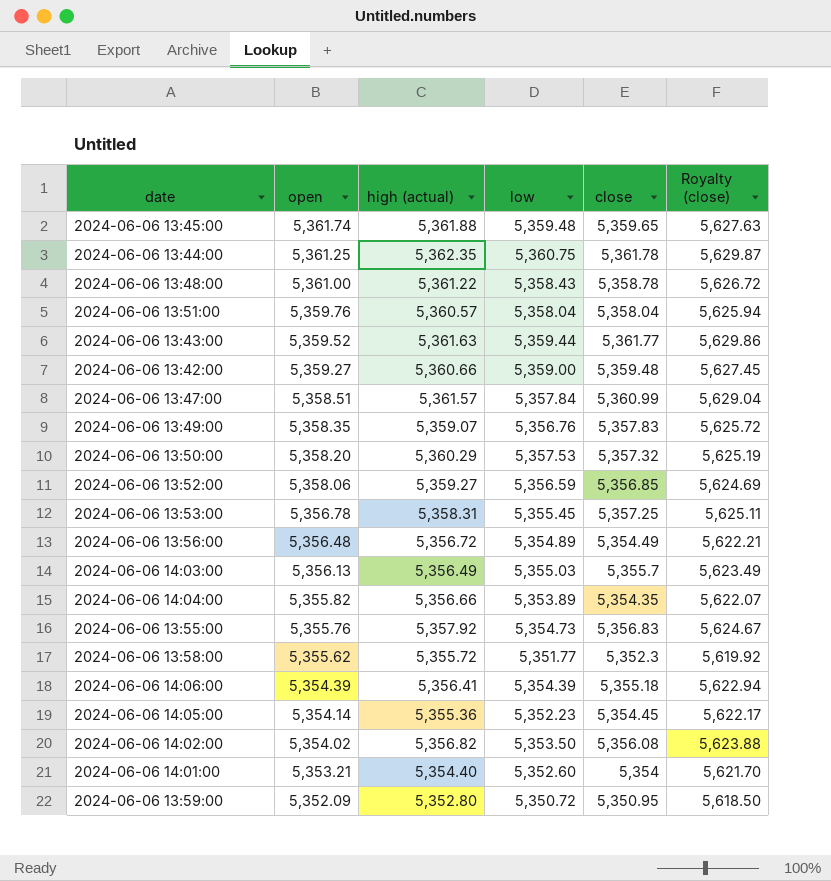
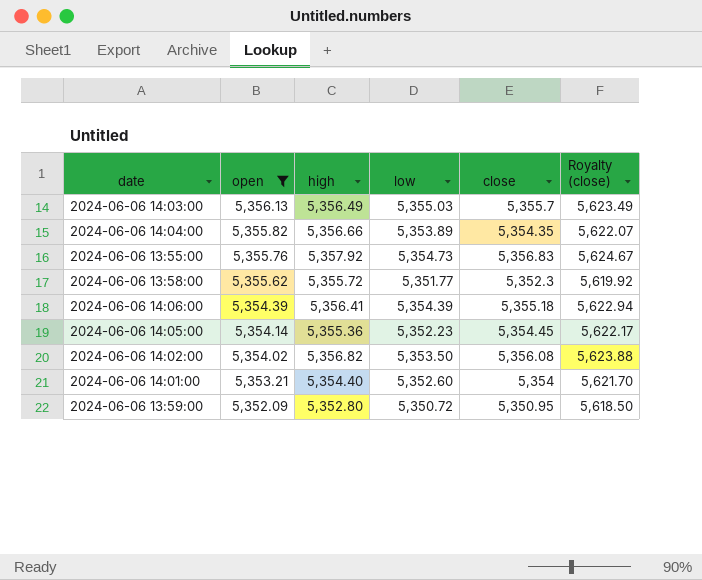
filter: none -> open <= 5,356.13
column name: high (actual) -> high

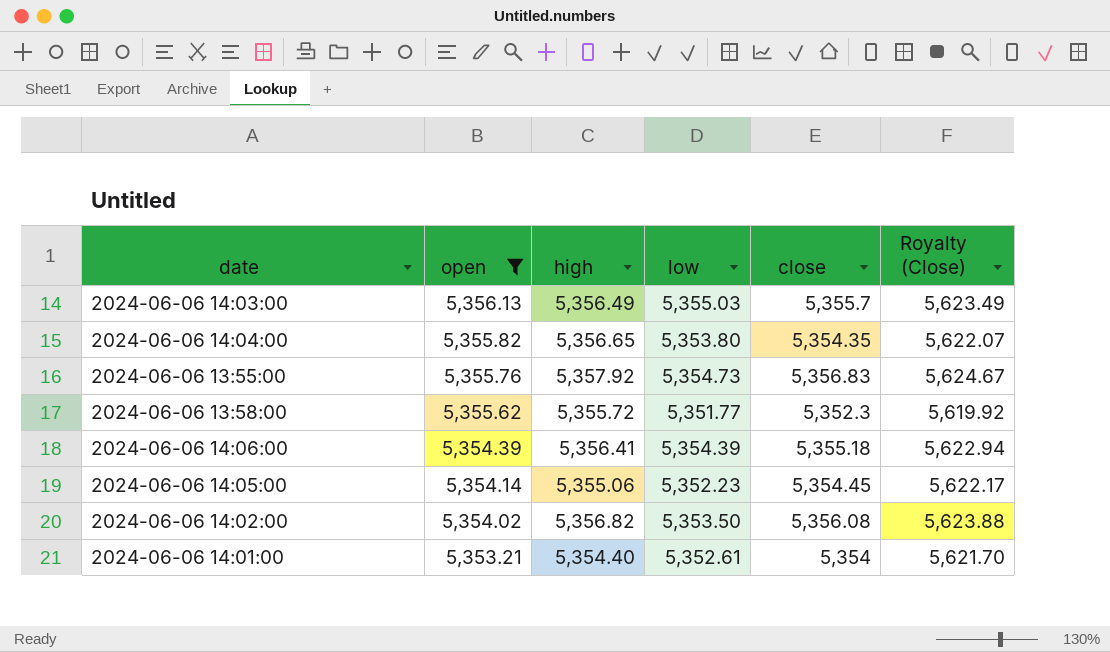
column name: Royalty (close) -> Royalty (Close)
row 2024-06-06 13:59:00: 5,352.09 | 5,352.80 | 5,350.72 | 5,350.95 | 5,618.50 -> none
2024-06-06 14:04:00 | high: 5,356.66 -> 5,356.65
2024-06-06 14:04:00 | low: 5,353.89 -> 5,353.80
2024-06-06 14:05:00 | high: 5,355.36 -> 5,355.06
2024-06-06 14:01:00 | low: 5,352.60 -> 5,352.61

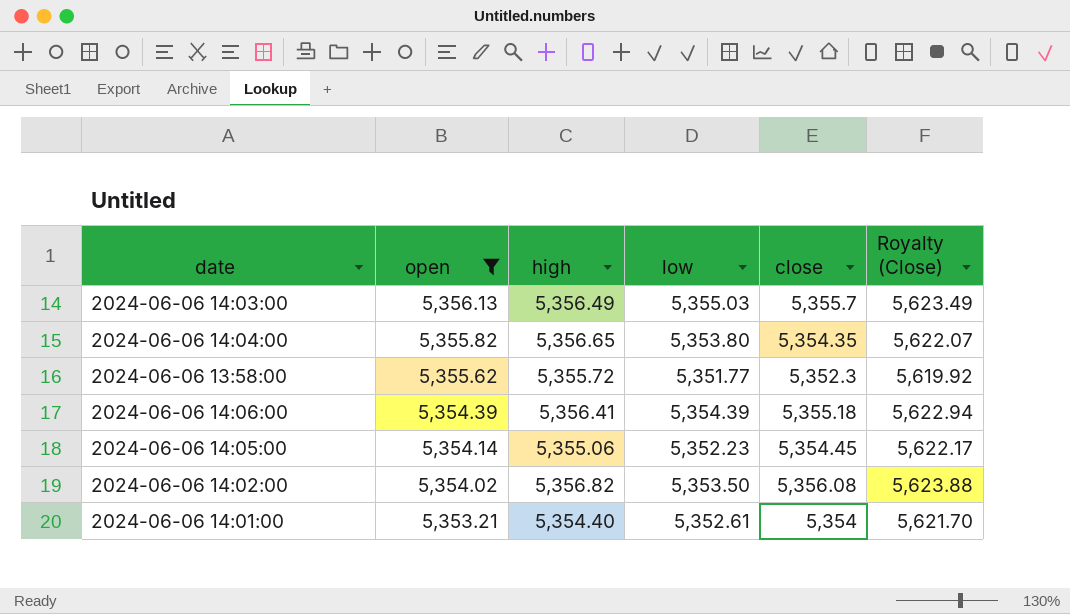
row 2024-06-06 13:55:00: 5,355.76 | 5,357.92 | 5,354.73 | 5,356.83 | 5,624.67 -> none

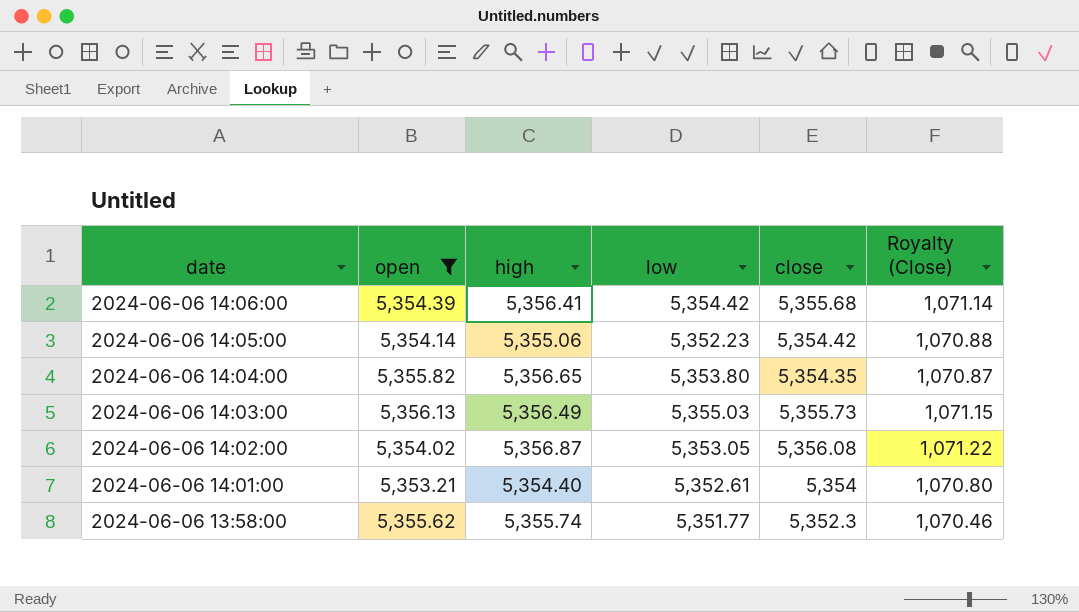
row order: open descending -> date descending
column Royalty (Close) | formula: [close] * 1.05 -> [close] * 0.2
2024-06-06 14:06:00 | low: 5,354.39 -> 5,354.42
2024-06-06 14:06:00 | close: 5,355.18 -> 5,355.68
2024-06-06 14:05:00 | close: 5,354.45 -> 5,354.42
2024-06-06 14:03:00 | close: 5,355.7 -> 5,355.73
2024-06-06 14:02:00 | high: 5,356.82 -> 5,356.87
2024-06-06 14:02:00 | low: 5,353.50 -> 5,353.05
2024-06-06 13:58:00 | high: 5,355.72 -> 5,355.74

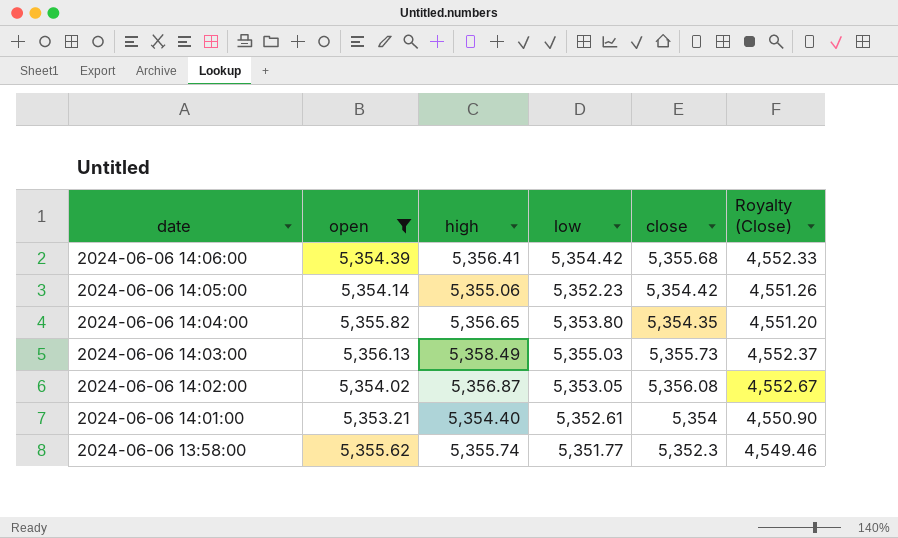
column Royalty (Close) | formula: [close] * 0.2 -> [close] * 0.85
2024-06-06 14:03:00 | high: 5,356.49 -> 5,358.49

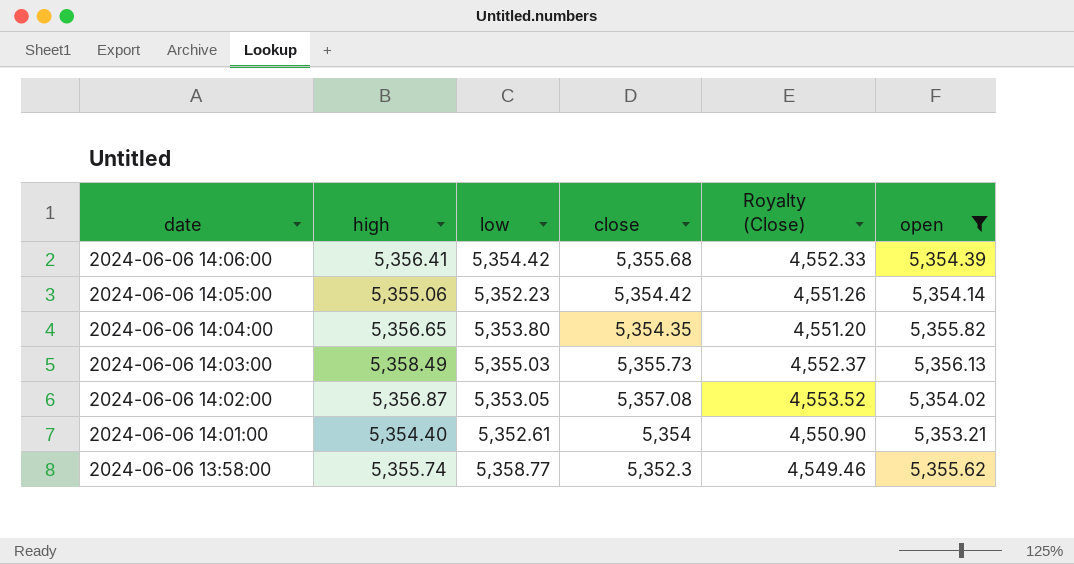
column open | position: 2 -> 6
2024-06-06 14:02:00 | close: 5,356.08 -> 5,357.08
2024-06-06 14:02:00 | Royalty (Close): 4,552.67 -> 4,553.52
2024-06-06 13:58:00 | low: 5,351.77 -> 5,358.77

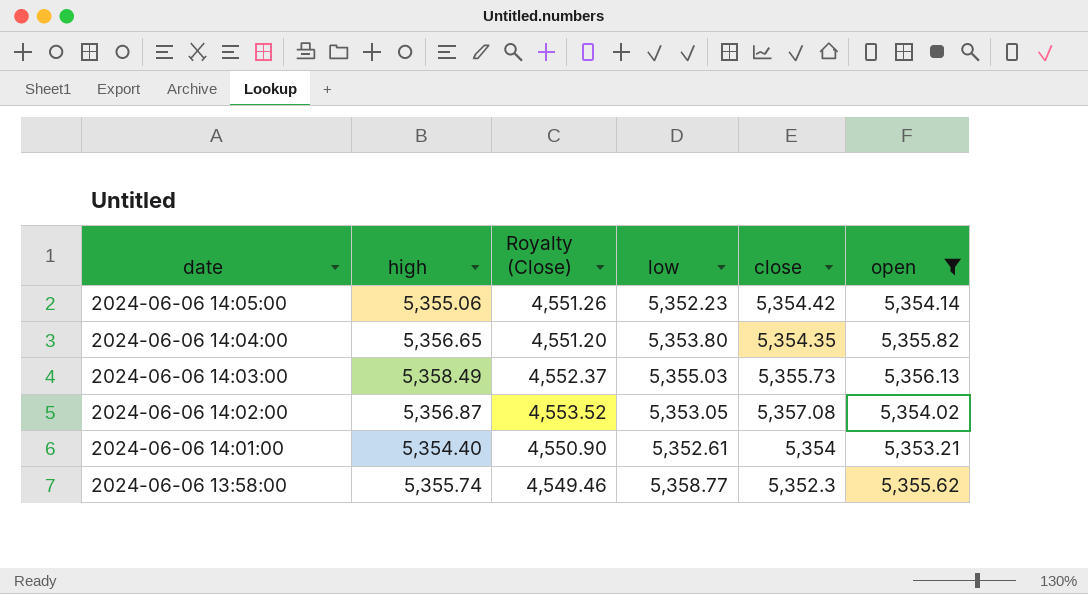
column Royalty (Close) | position: 5 -> 3
row 2024-06-06 14:06:00: 5,356.41 | 5,354.42 | 5,355.68 | 4,552.33 | 5,354.39 -> none

